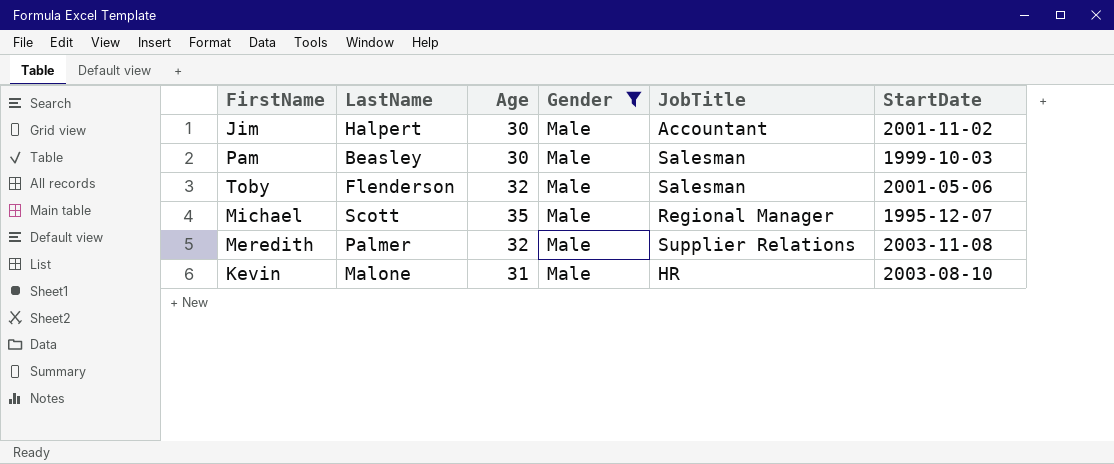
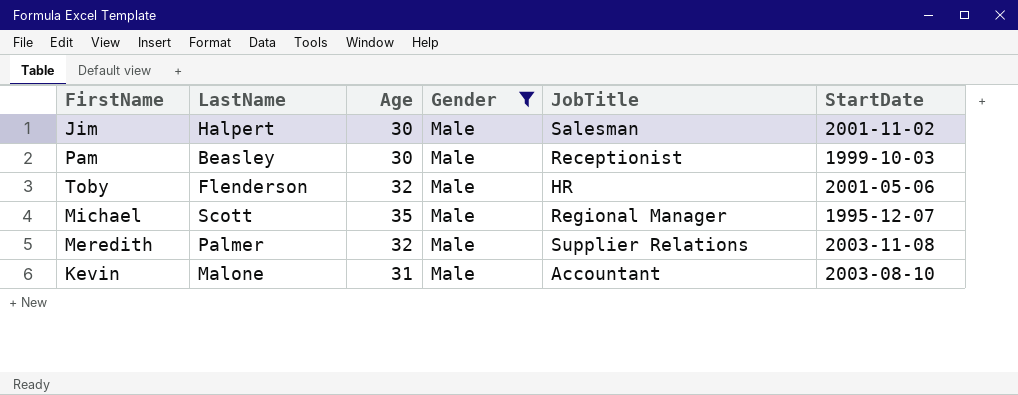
Jim | JobTitle: Accountant -> Salesman
Pam | JobTitle: Salesman -> Receptionist
Toby | JobTitle: Salesman -> HR
Kevin | JobTitle: HR -> Accountant

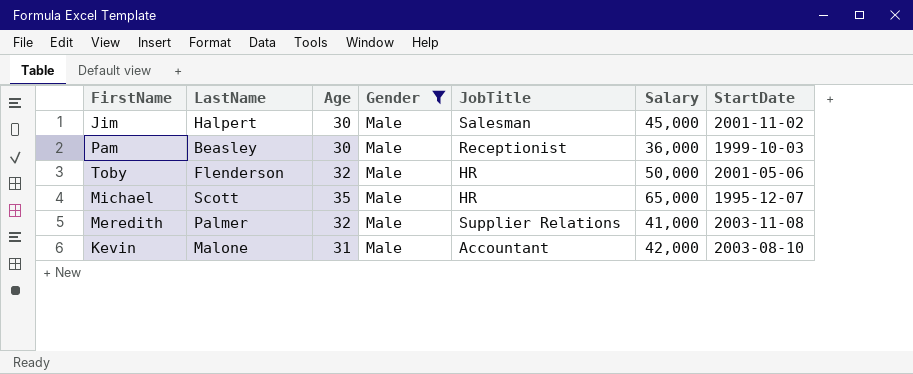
column Salary | position: none -> 6
Michael | JobTitle: Regional Manager -> HR

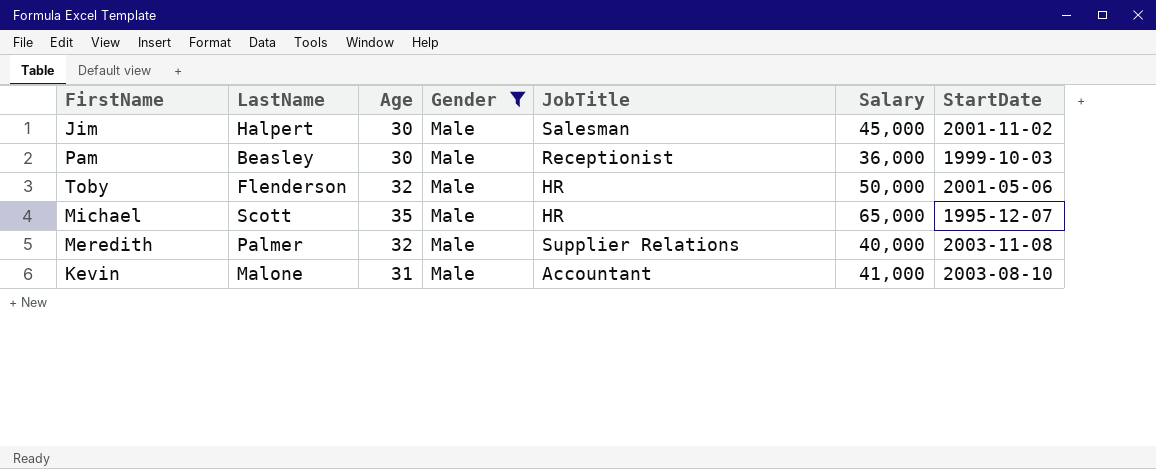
Meredith | Salary: 41,000 -> 40,000
Kevin | Salary: 42,000 -> 41,000

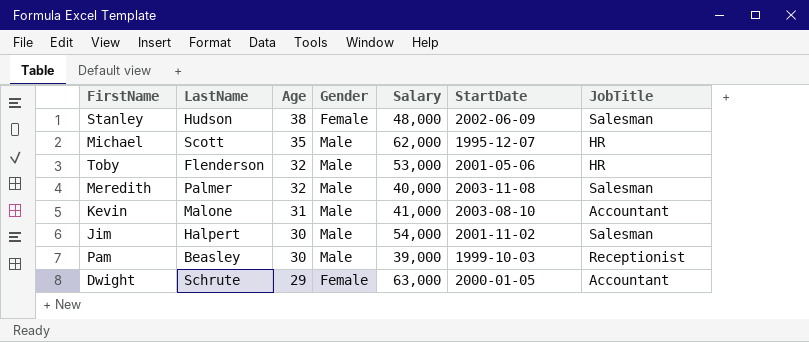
filter: Gender = Male -> none
row order: none -> Age descending
column JobTitle | position: 5 -> 7
Michael | Salary: 65,000 -> 62,000
Toby | Salary: 50,000 -> 53,000
Meredith | JobTitle: Supplier Relations -> Salesman
Jim | Salary: 45,000 -> 54,000
Pam | Salary: 36,000 -> 39,000

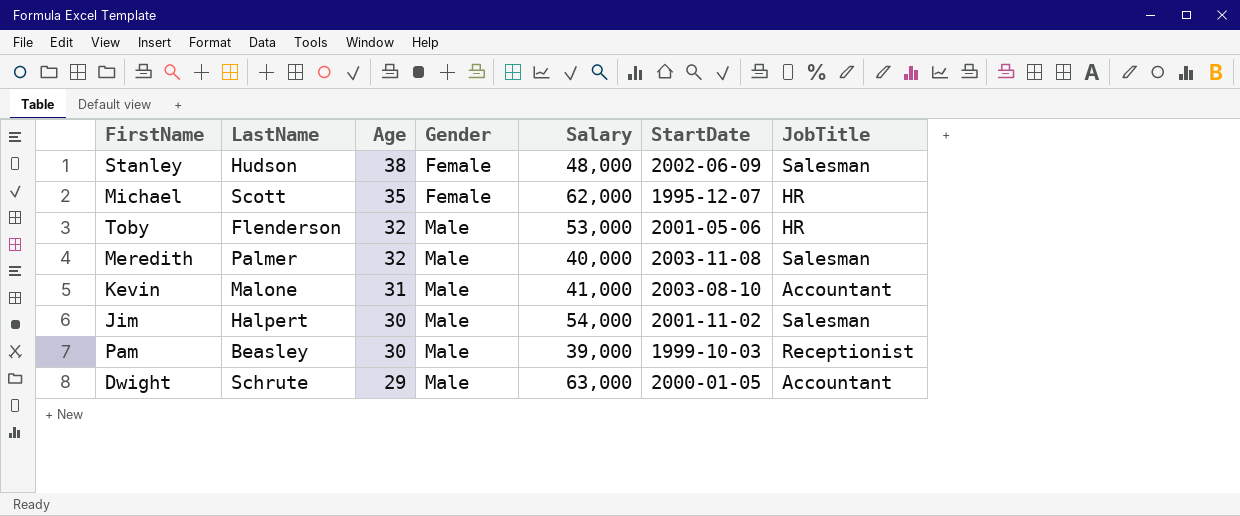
Michael | Gender: Male -> Female
Dwight | Gender: Female -> Male

